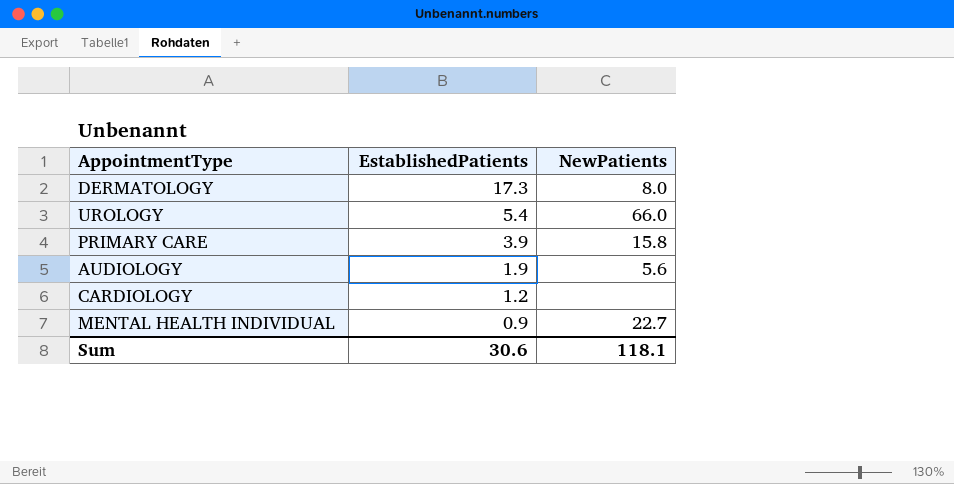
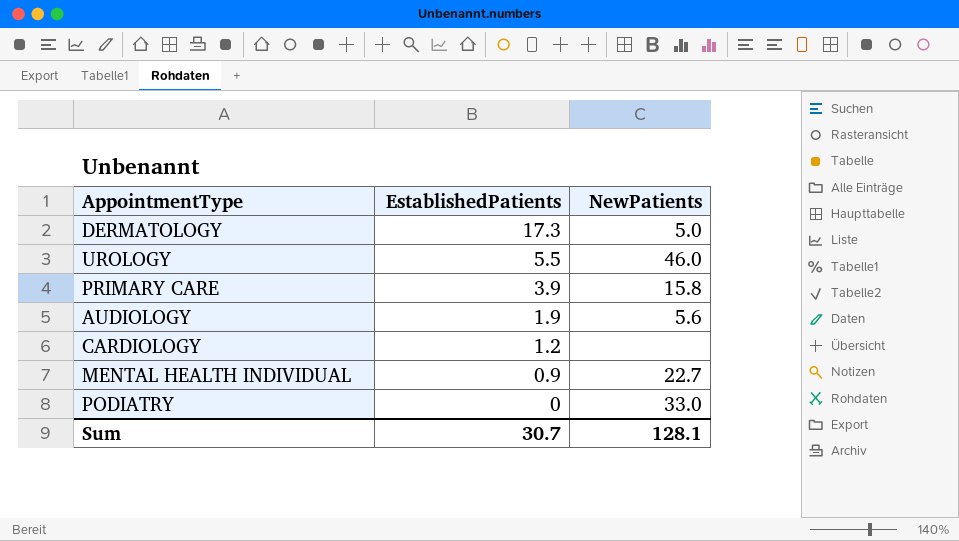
DERMATOLOGY | NewPatients: 8.0 -> 5.0
UROLOGY | EstablishedPatients: 5.4 -> 5.5
UROLOGY | NewPatients: 66.0 -> 46.0
row PODIATRY: none -> 0 | 33.0
Sum | EstablishedPatients: 30.6 -> 30.7
Sum | NewPatients: 118.1 -> 128.1

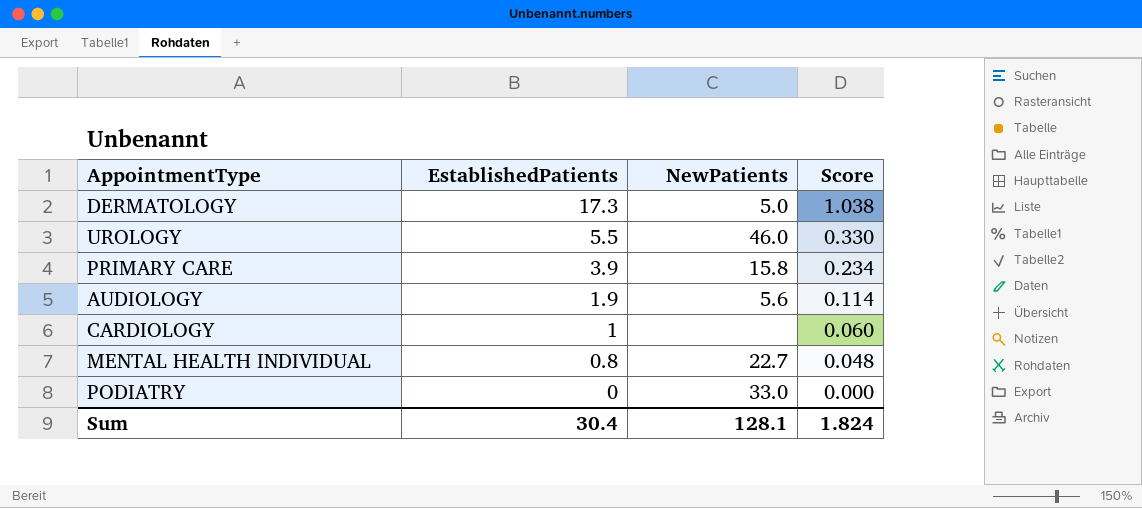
column Score | formula: none -> [EstablishedPatients] * 0.06
CARDIOLOGY | EstablishedPatients: 1.2 -> 1
MENTAL HEALTH INDIVIDUAL | EstablishedPatients: 0.9 -> 0.8
Sum | EstablishedPatients: 30.7 -> 30.4

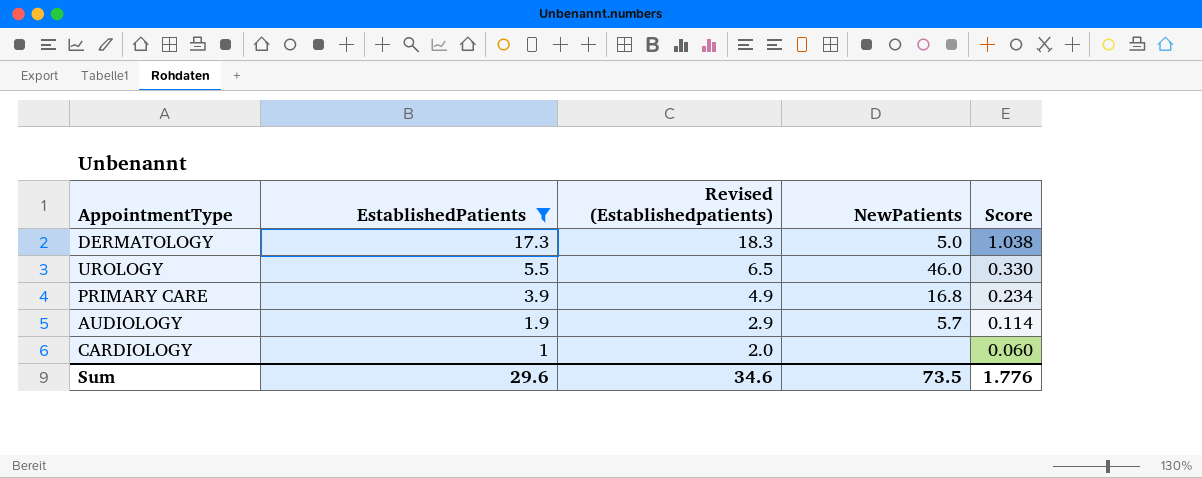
filter: none -> EstablishedPatients >= 1
column Revised (Establishedpatients) | formula: none -> [EstablishedPatients] + 1
PRIMARY CARE | NewPatients: 15.8 -> 16.8
AUDIOLOGY | NewPatients: 5.6 -> 5.7
Sum | EstablishedPatients: 30.4 -> 29.6
Sum | NewPatients: 128.1 -> 73.5
Sum | Score: 1.824 -> 1.776

